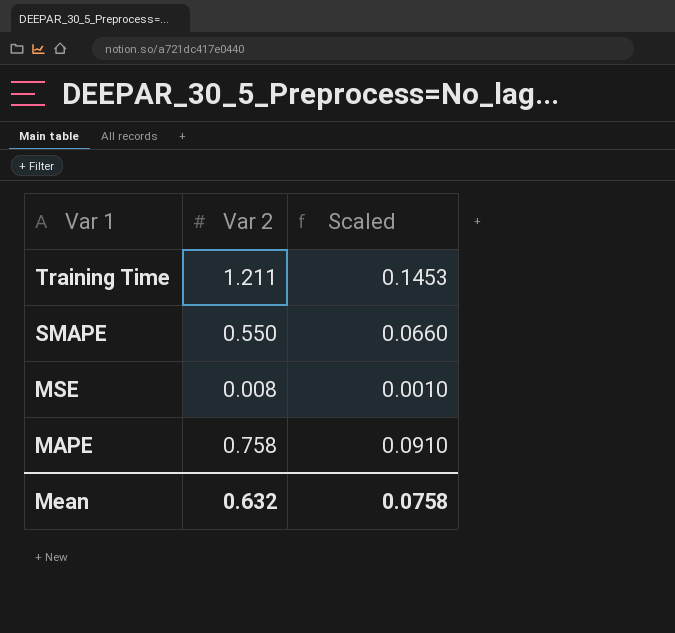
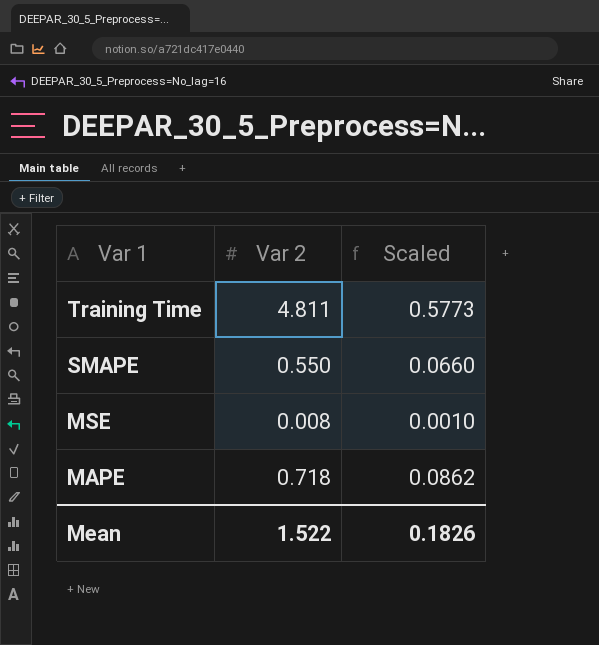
Training Time | Var 2: 1.211 -> 4.811
Training Time | Scaled: 0.1453 -> 0.5773
MAPE | Var 2: 0.758 -> 0.718
MAPE | Scaled: 0.0910 -> 0.0862
Mean | Var 2: 0.632 -> 1.522
Mean | Scaled: 0.0758 -> 0.1826

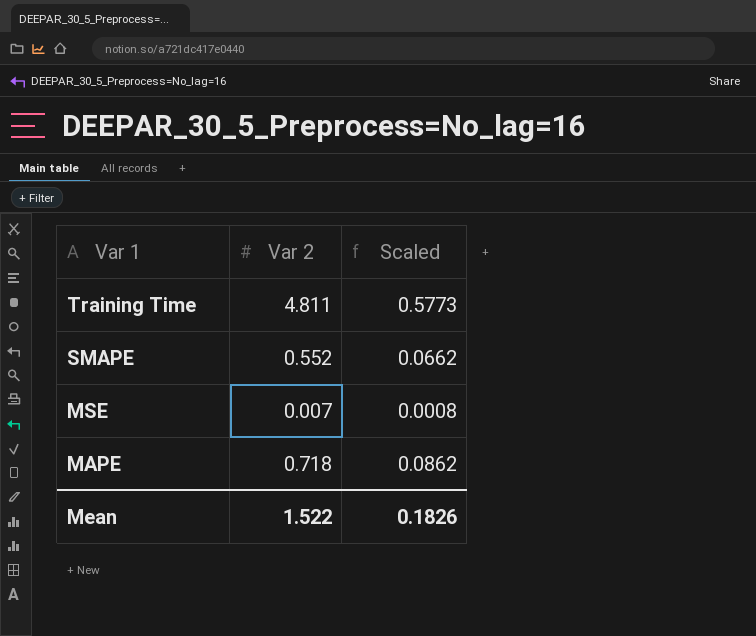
SMAPE | Var 2: 0.550 -> 0.552
SMAPE | Scaled: 0.0660 -> 0.0662
MSE | Var 2: 0.008 -> 0.007
MSE | Scaled: 0.0010 -> 0.0008

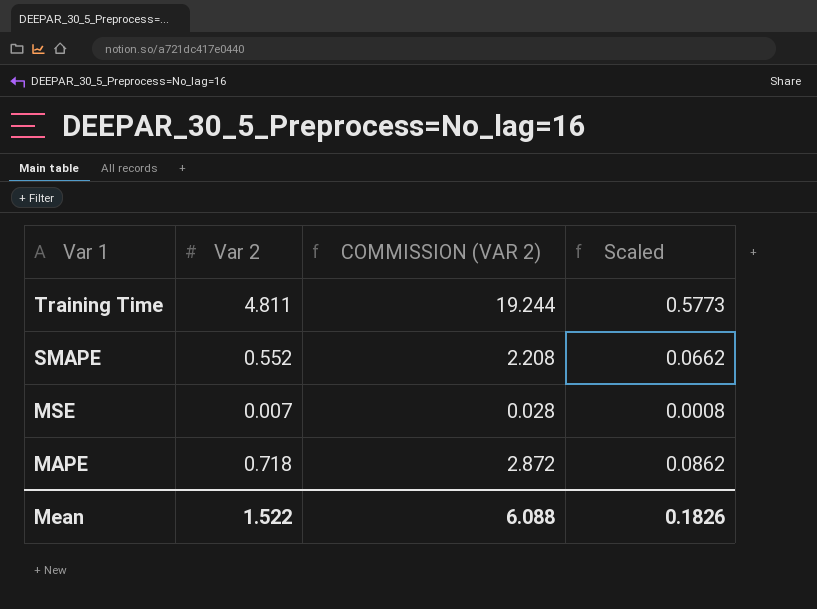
column COMMISSION (VAR 2) | formula: none -> [Var 2] * 4

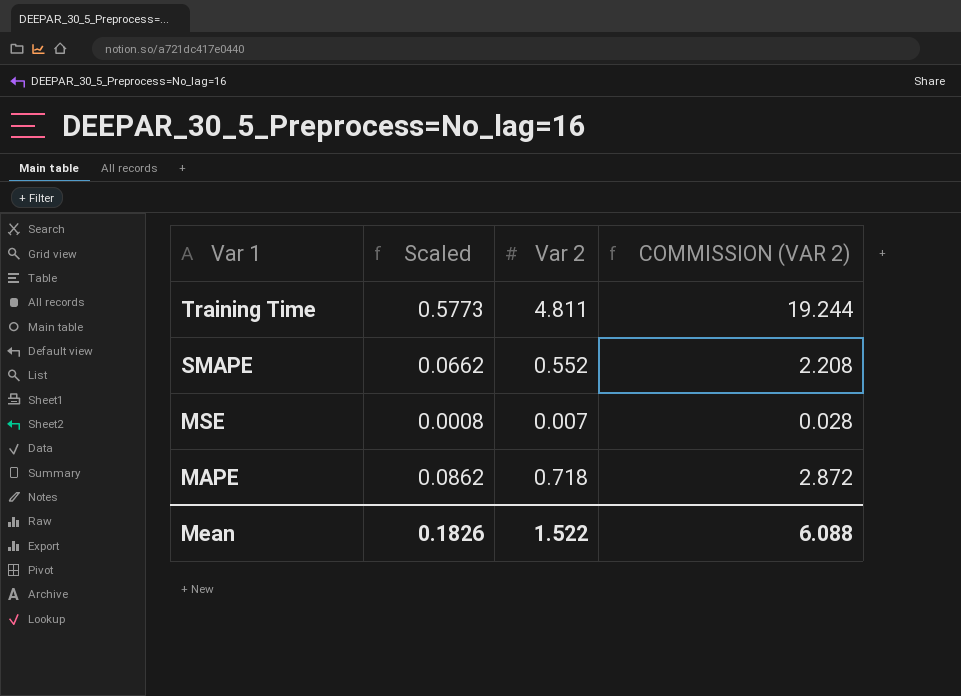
column Scaled | position: 4 -> 2

